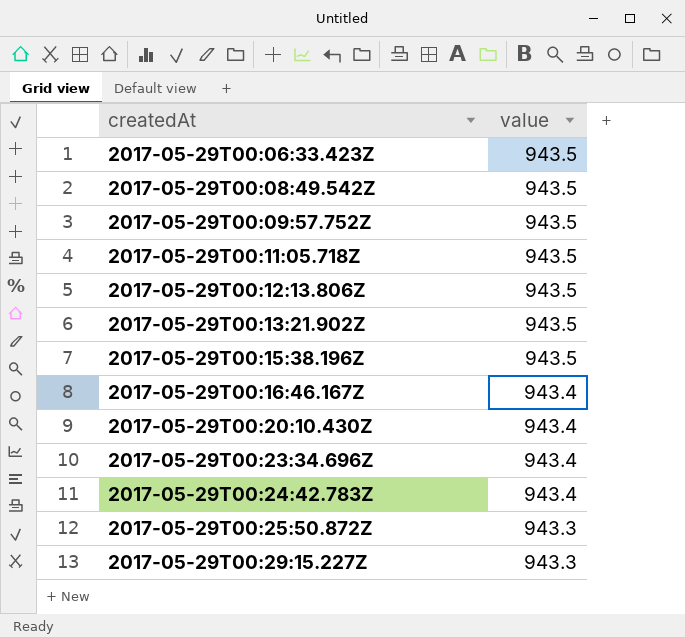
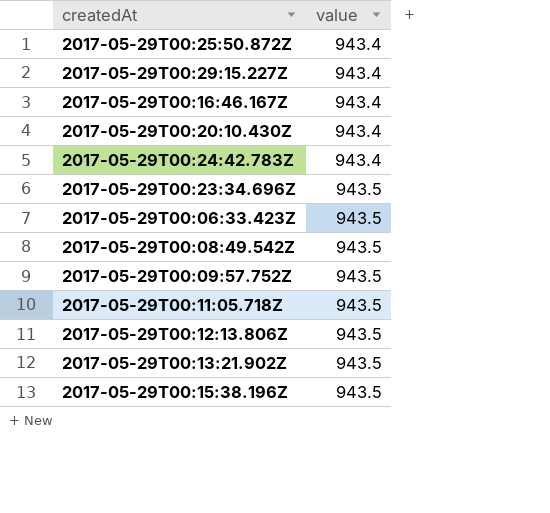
row order: createdAt ascending -> value ascending
2017-05-29T00:25:50.872Z | value: 943.3 -> 943.4
2017-05-29T00:29:15.227Z | value: 943.3 -> 943.4
2017-05-29T00:23:34.696Z | value: 943.4 -> 943.5

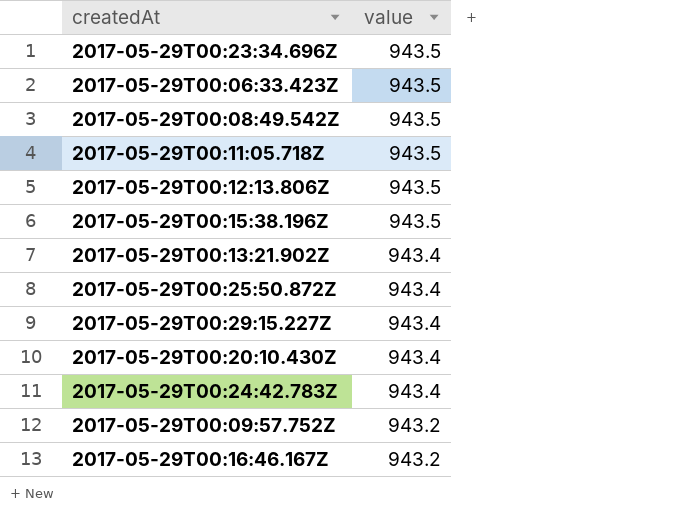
row order: value ascending -> value descending
2017-05-29T00:13:21.902Z | value: 943.5 -> 943.4
2017-05-29T00:09:57.752Z | value: 943.5 -> 943.2
2017-05-29T00:16:46.167Z | value: 943.4 -> 943.2

